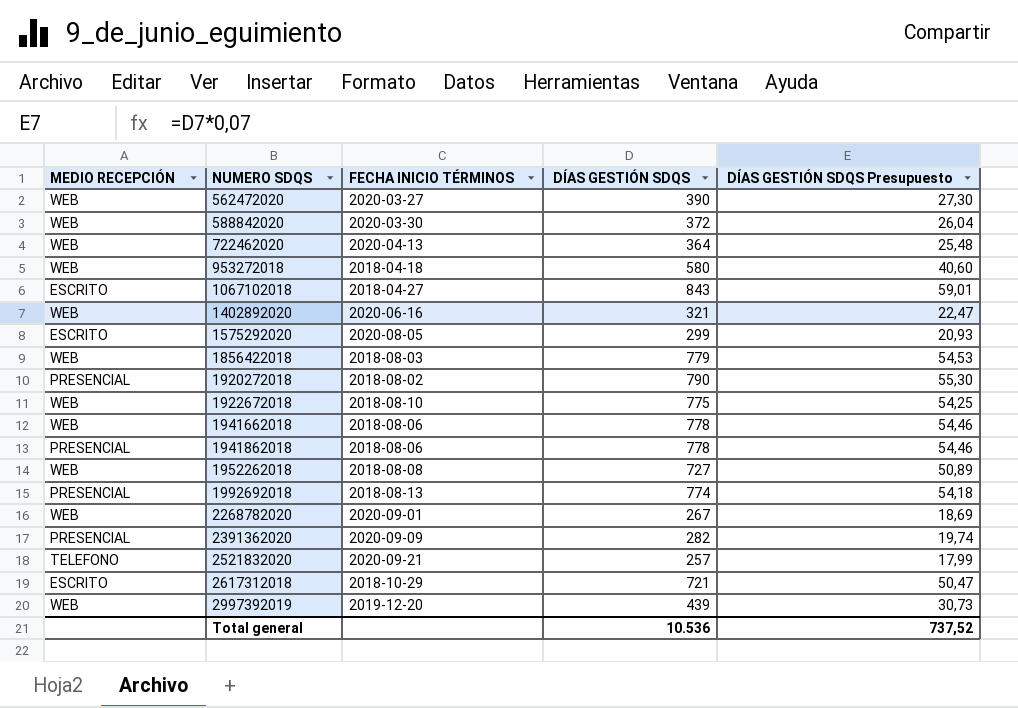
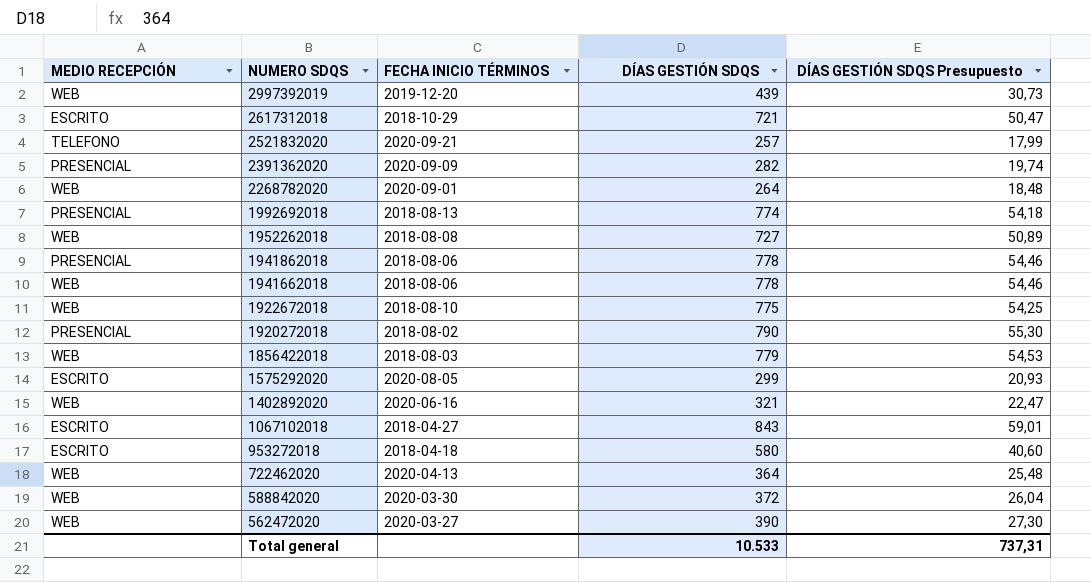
row order: NUMERO SDQS ascending -> NUMERO SDQS descending
2268782020 | DÍAS GESTIÓN SDQS: 267 -> 264
2268782020 | DÍAS GESTIÓN SDQS Presupuesto: 18,69 -> 18,48
953272018 | MEDIO RECEPCIÓN: WEB -> ESCRITO
Total general | DÍAS GESTIÓN SDQS: 10.536 -> 10.533
Total general | DÍAS GESTIÓN SDQS Presupuesto: 737,52 -> 737,31

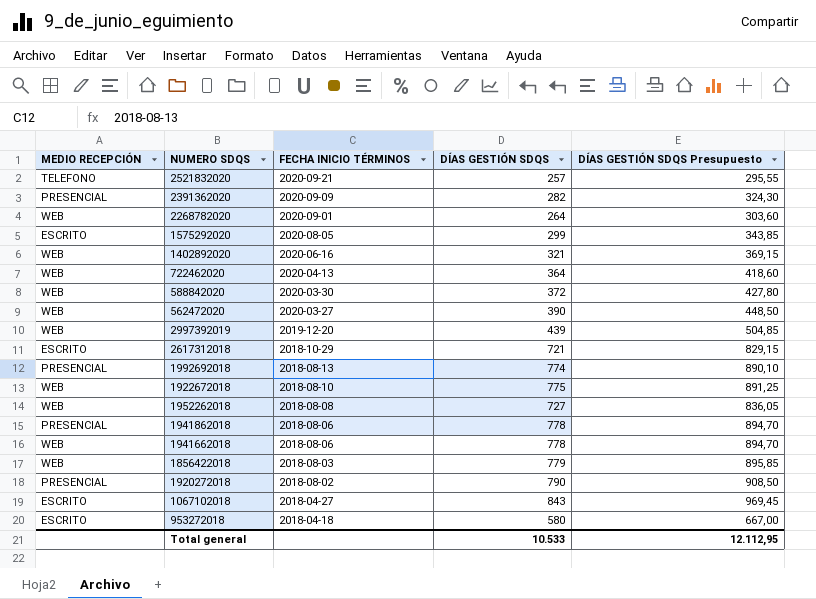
row order: NUMERO SDQS descending -> FECHA INICIO TÉRMINOS descending
column DÍAS GESTIÓN SDQS Presupuesto | formula: [DÍAS GESTIÓN SDQS] * 0,07 -> [DÍAS GESTIÓN SDQS] * 1,15
Total general | DÍAS GESTIÓN SDQS Presupuesto: 737,31 -> 12.112,95

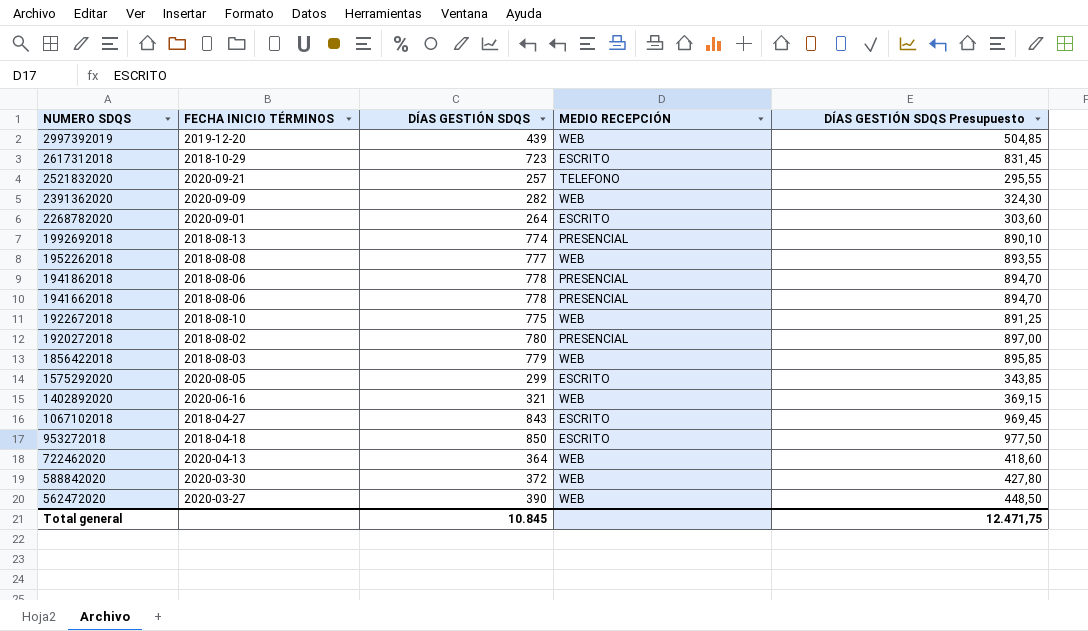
row order: FECHA INICIO TÉRMINOS descending -> NUMERO SDQS descending
column MEDIO RECEPCIÓN | position: 1 -> 4
2617312018 | DÍAS GESTIÓN SDQS: 721 -> 723
2617312018 | DÍAS GESTIÓN SDQS Presupuesto: 829,15 -> 831,45
2391362020 | MEDIO RECEPCIÓN: PRESENCIAL -> WEB
2268782020 | MEDIO RECEPCIÓN: WEB -> ESCRITO
1952262018 | DÍAS GESTIÓN SDQS: 727 -> 777
1952262018 | DÍAS GESTIÓN SDQS Presupuesto: 836,05 -> 893,55
1941662018 | MEDIO RECEPCIÓN: WEB -> PRESENCIAL
1920272018 | DÍAS GESTIÓN SDQS: 790 -> 780
1920272018 | DÍAS GESTIÓN SDQS Presupuesto: 908,50 -> 897,00
953272018 | DÍAS GESTIÓN SDQS: 580 -> 850
953272018 | DÍAS GESTIÓN SDQS Presupuesto: 667,00 -> 977,50
Total general | DÍAS GESTIÓN SDQS: 10.533 -> 10.845
Total general | DÍAS GESTIÓN SDQS Presupuesto: 12.112,95 -> 12.471,75

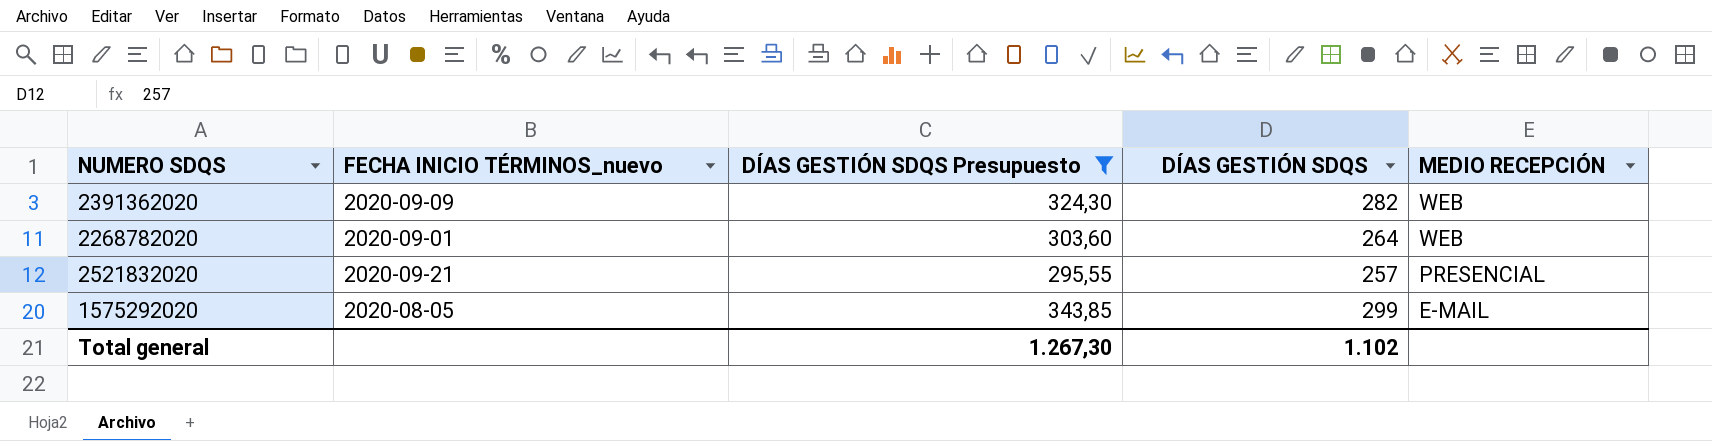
filter: none -> DÍAS GESTIÓN SDQS Presupuesto <= 343,85
row order: NUMERO SDQS descending -> MEDIO RECEPCIÓN descending
column name: FECHA INICIO TÉRMINOS -> FECHA INICIO TÉRMINOS_nuevo
column DÍAS GESTIÓN SDQS Presupuesto | position: 5 -> 3
2268782020 | MEDIO RECEPCIÓN: ESCRITO -> WEB
2521832020 | MEDIO RECEPCIÓN: TELEFONO -> PRESENCIAL
1575292020 | MEDIO RECEPCIÓN: ESCRITO -> E-MAIL
Total general | DÍAS GESTIÓN SDQS Presupuesto: 12.471,75 -> 1.267,30
Total general | DÍAS GESTIÓN SDQS: 10.845 -> 1.102

